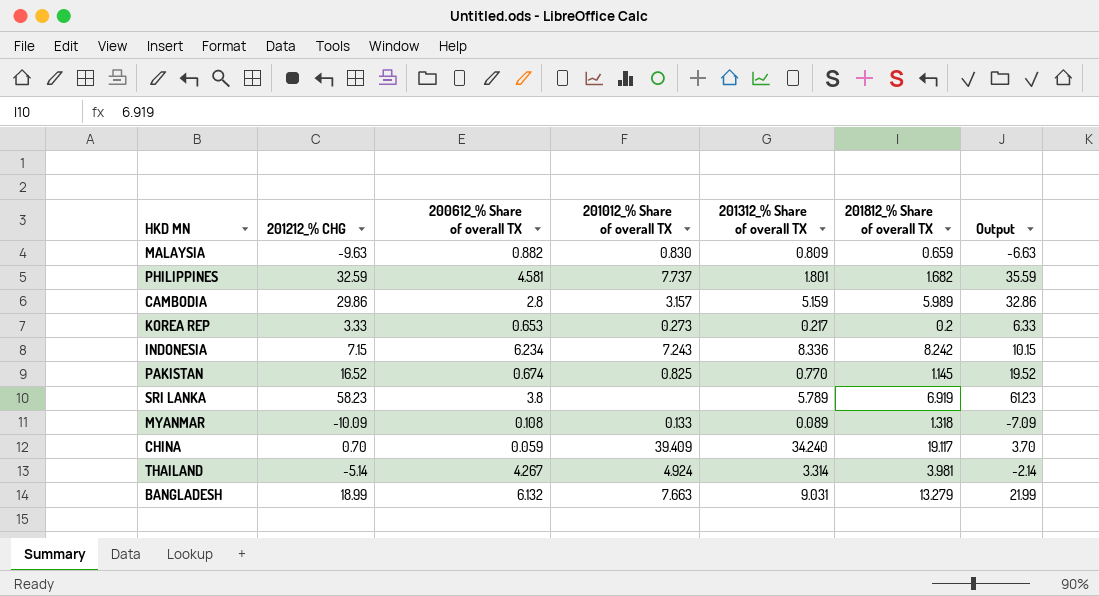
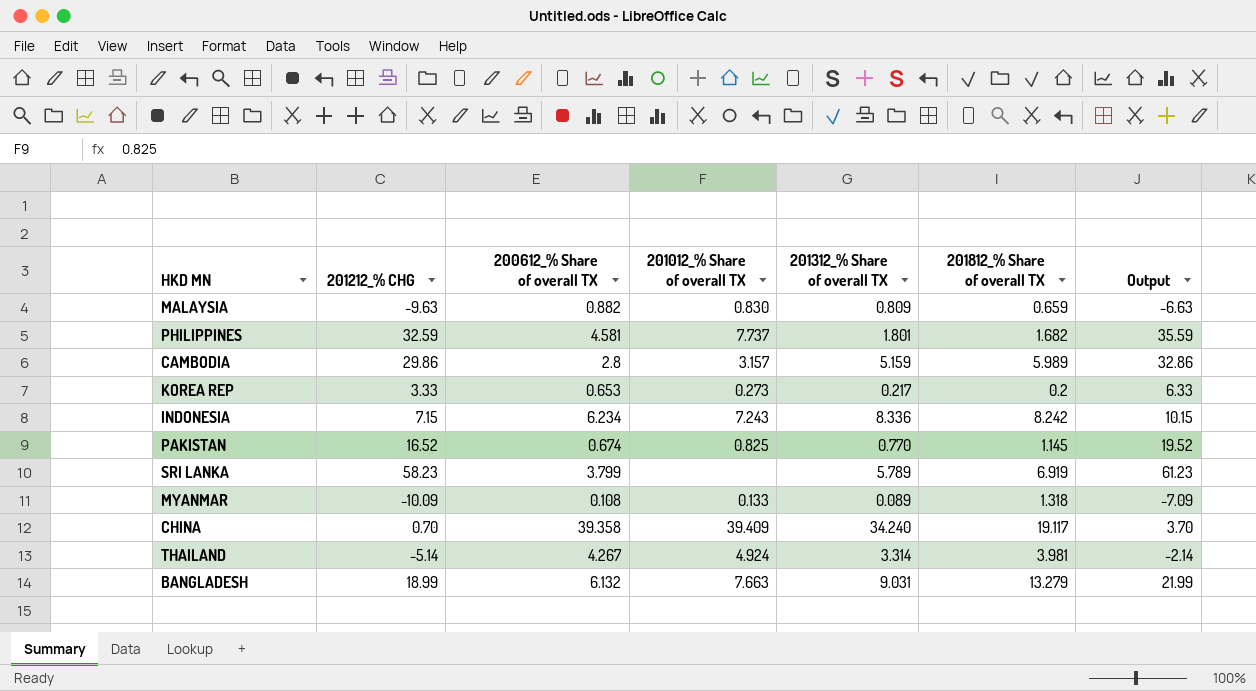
SRI LANKA | 200612_% Share of overall TX: 3.8 -> 3.799
CHINA | 200612_% Share of overall TX: 0.059 -> 39.358

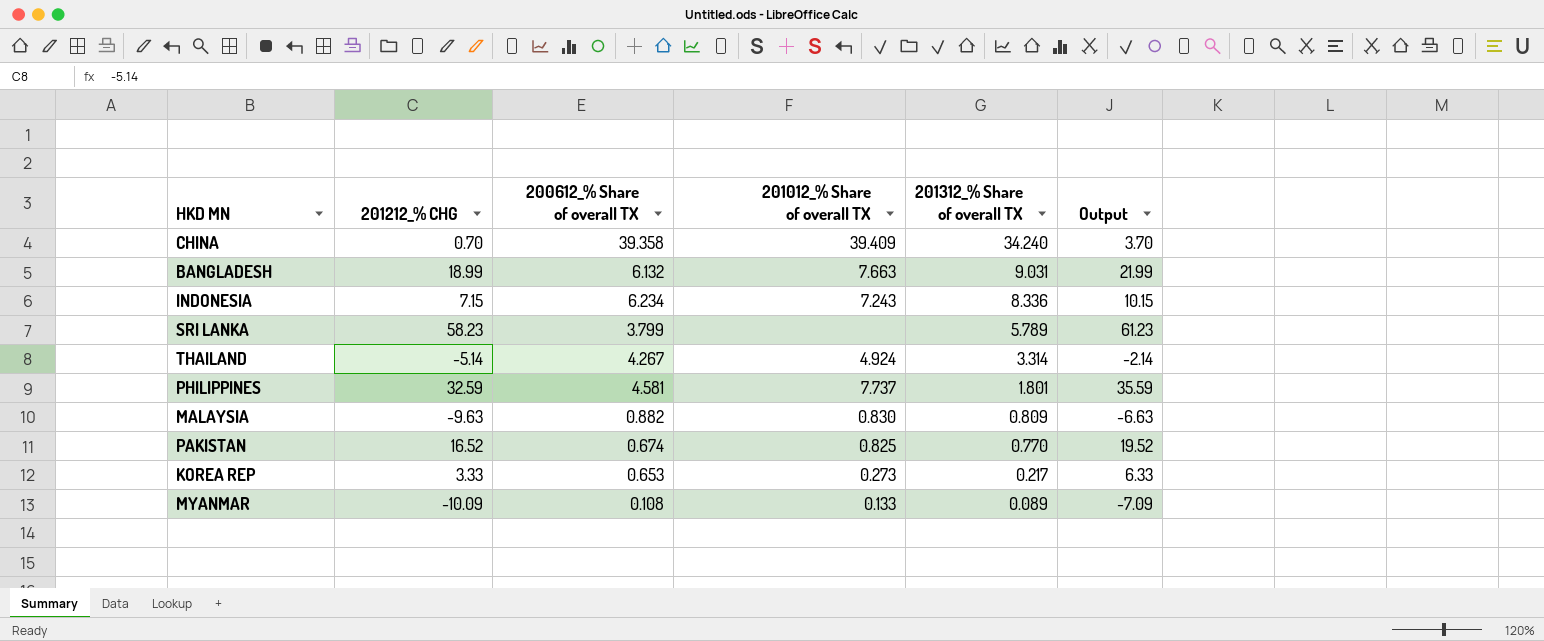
row order: none -> 201312_% Share of overall TX descending
column 201812_% Share of overall TX | position: 6 -> none
row CAMBODIA: 29.86 | 2.8 | 3.157 | 5.159 | 5.989 | 32.86 -> none

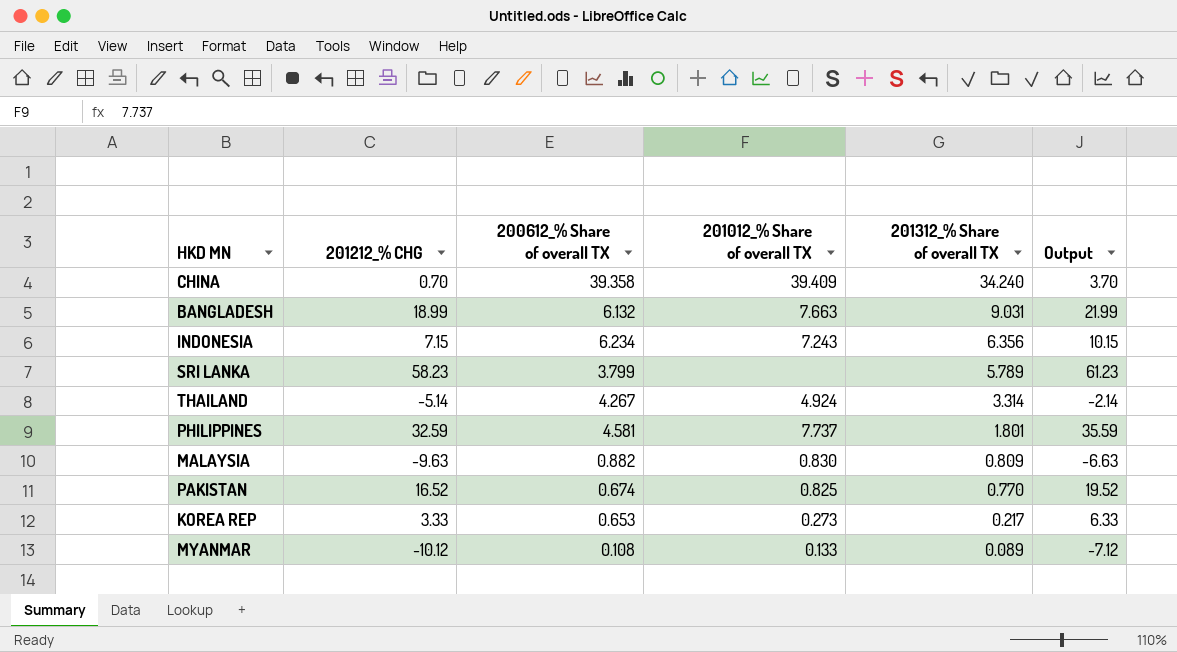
INDONESIA | 201312_% Share of overall TX: 8.336 -> 6.356
MYANMAR | 201212_% CHG: -10.09 -> -10.12
MYANMAR | Output: -7.09 -> -7.12

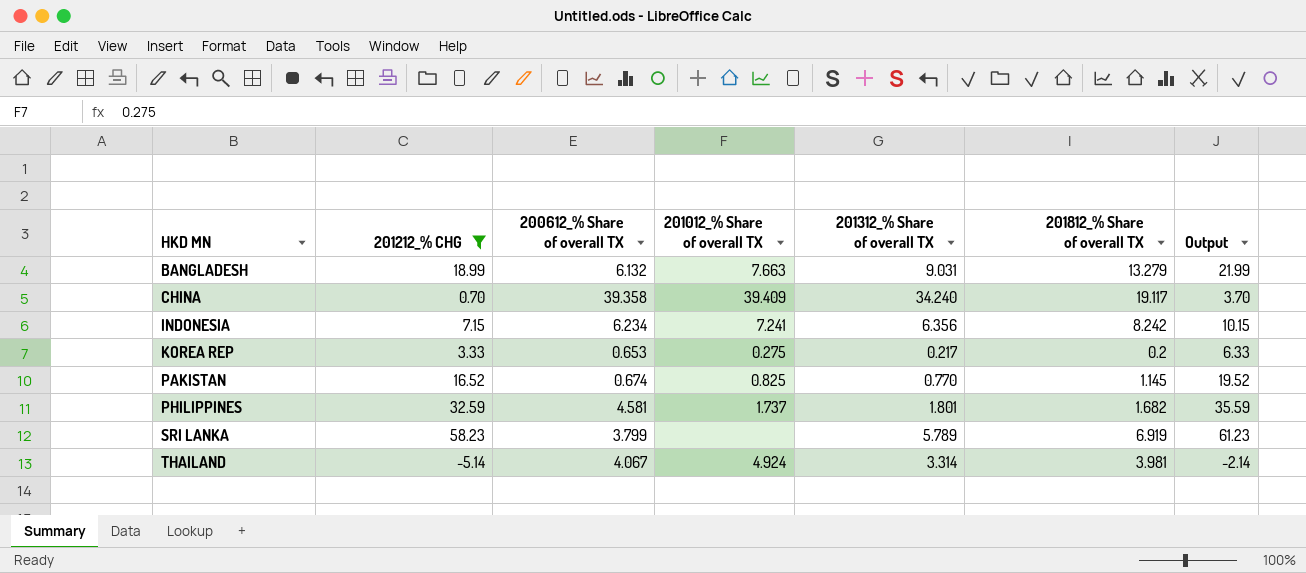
filter: none -> 201212_% CHG >= -5.14
row order: 201312_% Share of overall TX descending -> HKD MN ascending
column 201812_% Share of overall TX | position: none -> 6
INDONESIA | 201012_% Share of overall TX: 7.243 -> 7.241
KOREA REP | 201012_% Share of overall TX: 0.273 -> 0.275
PHILIPPINES | 201012_% Share of overall TX: 7.737 -> 1.737
THAILAND | 200612_% Share of overall TX: 4.267 -> 4.067

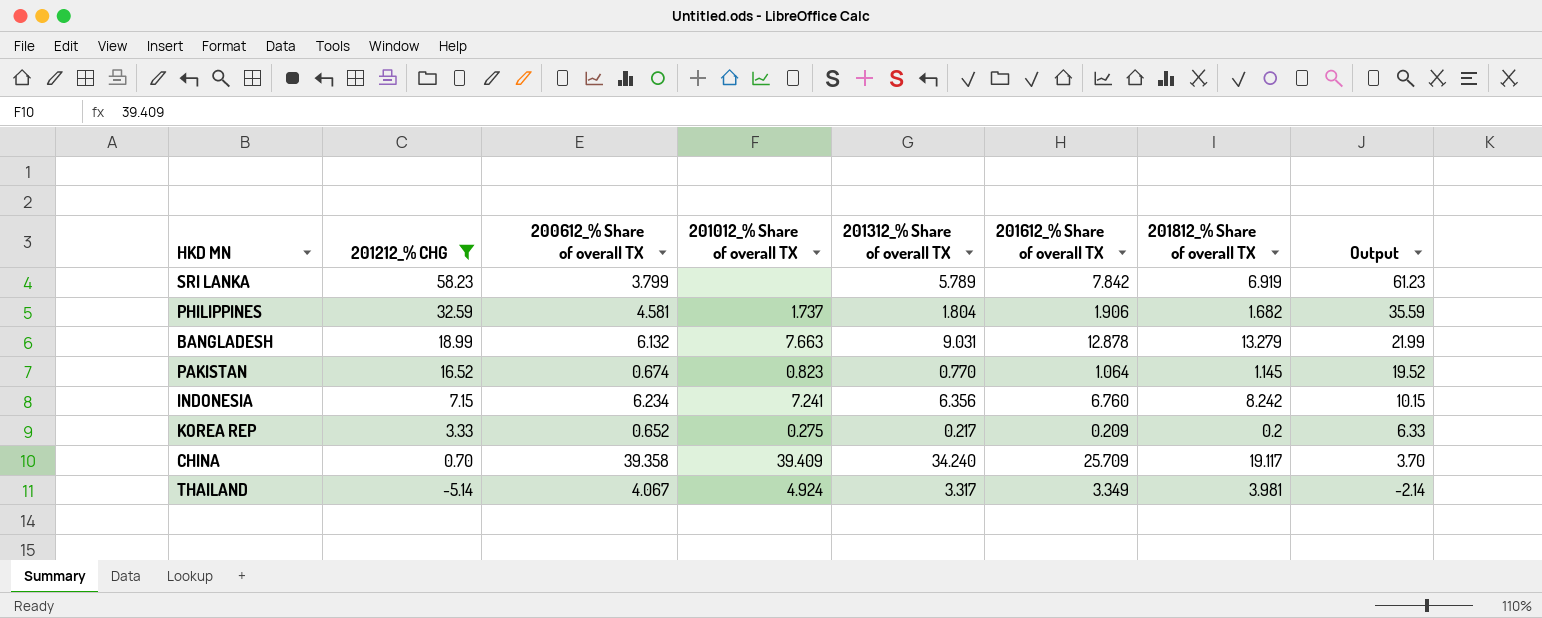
row order: HKD MN ascending -> 201212_% CHG descending
column 201612_% Share of overall TX | position: none -> 6
PHILIPPINES | 201312_% Share of overall TX: 1.801 -> 1.804
PAKISTAN | 201012_% Share of overall TX: 0.825 -> 0.823
KOREA REP | 200612_% Share of overall TX: 0.653 -> 0.652
THAILAND | 201312_% Share of overall TX: 3.314 -> 3.317

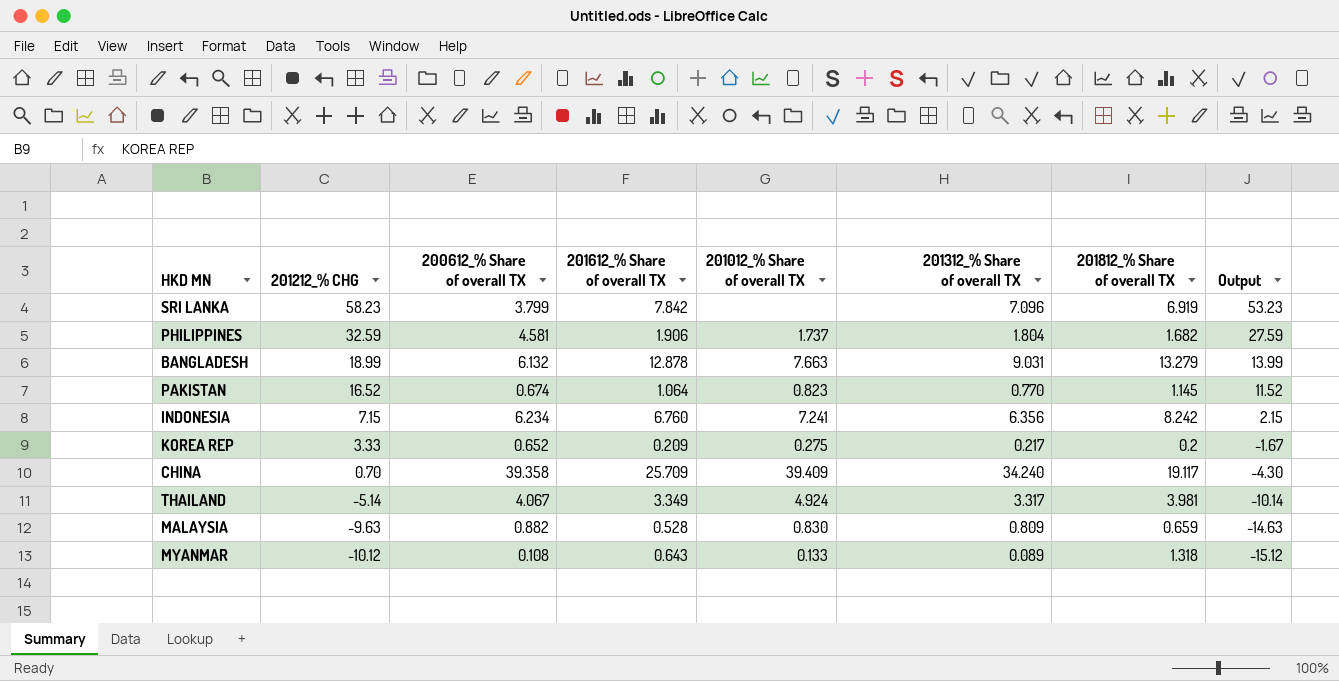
filter: 201212_% CHG >= -5.14 -> none
column 201612_% Share of overall TX | position: 6 -> 4
column Output | formula: [201212_% CHG] + 3 -> [201212_% CHG] - 5
SRI LANKA | 201312_% Share of overall TX: 5.789 -> 7.096

